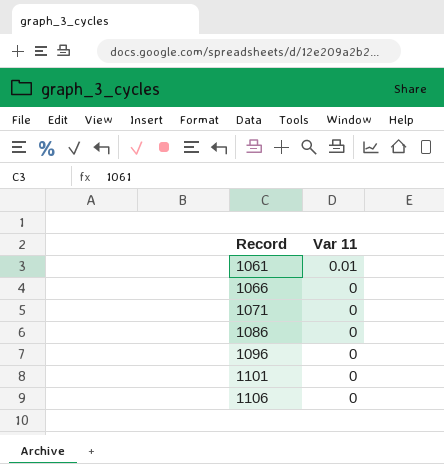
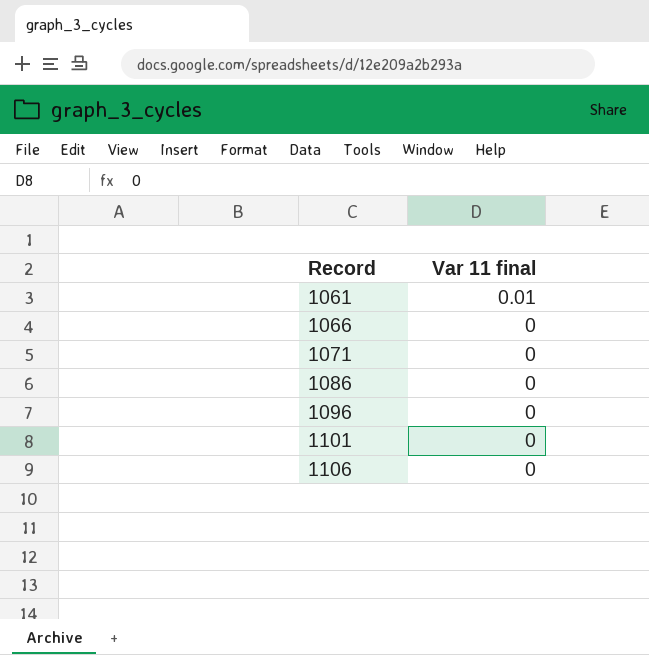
column name: Var 11 -> Var 11 final

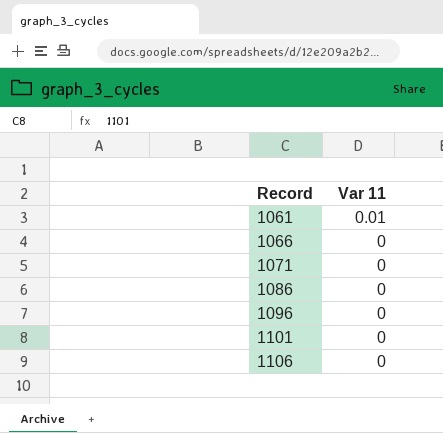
column name: Var 11 final -> Var 11

